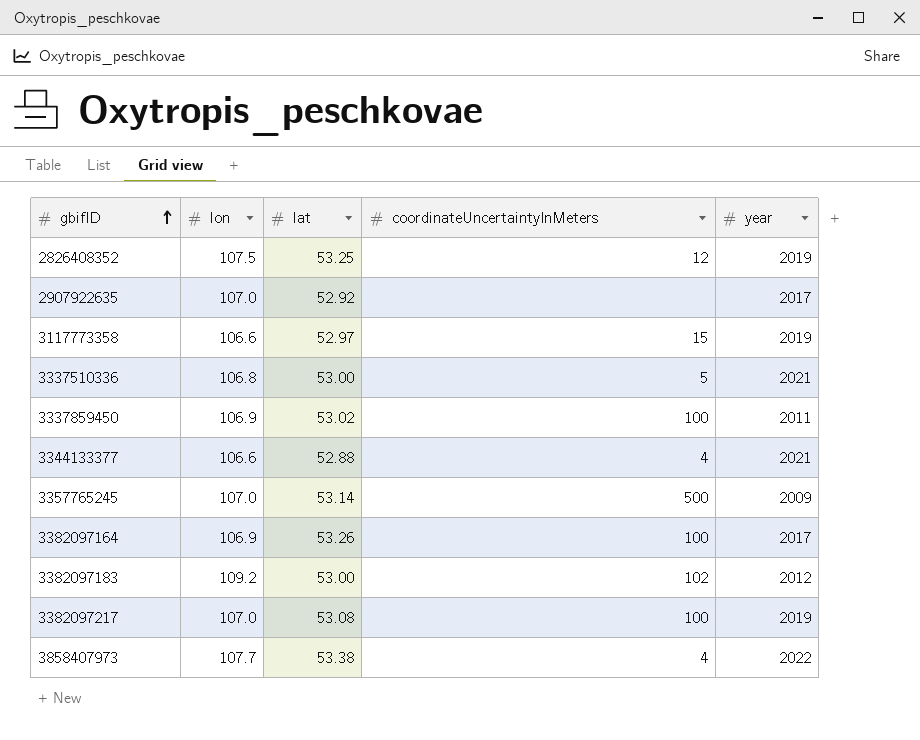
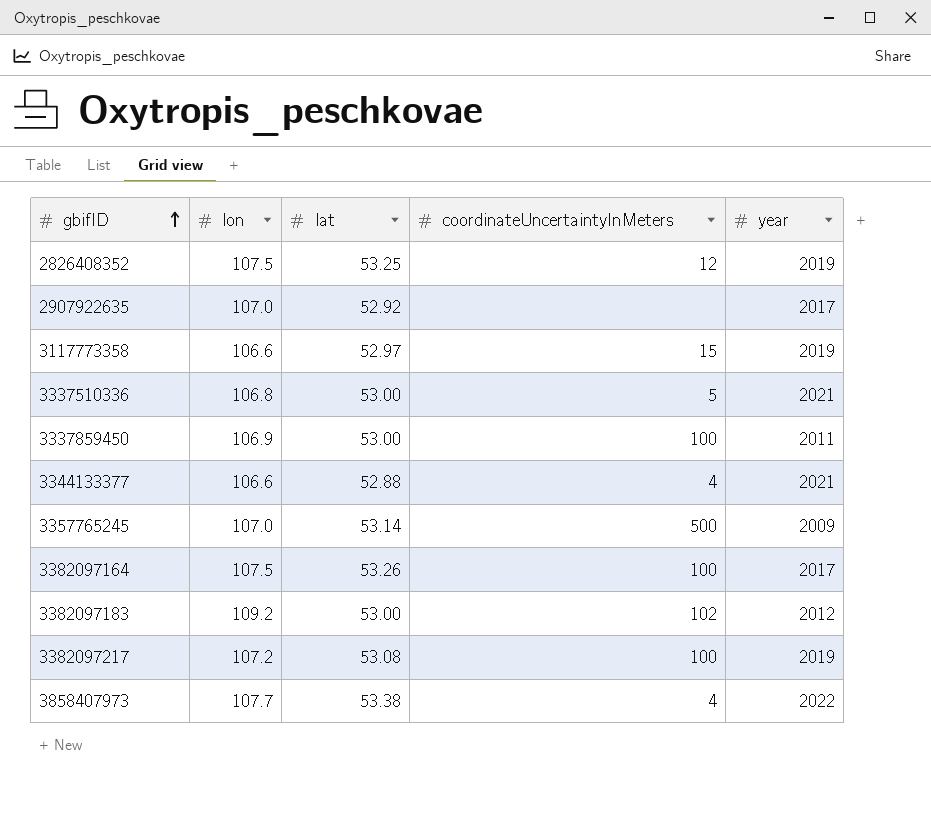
3337859450 | lat: 53.02 -> 53.00
3382097164 | lon: 106.9 -> 107.5
3382097217 | lon: 107.0 -> 107.2

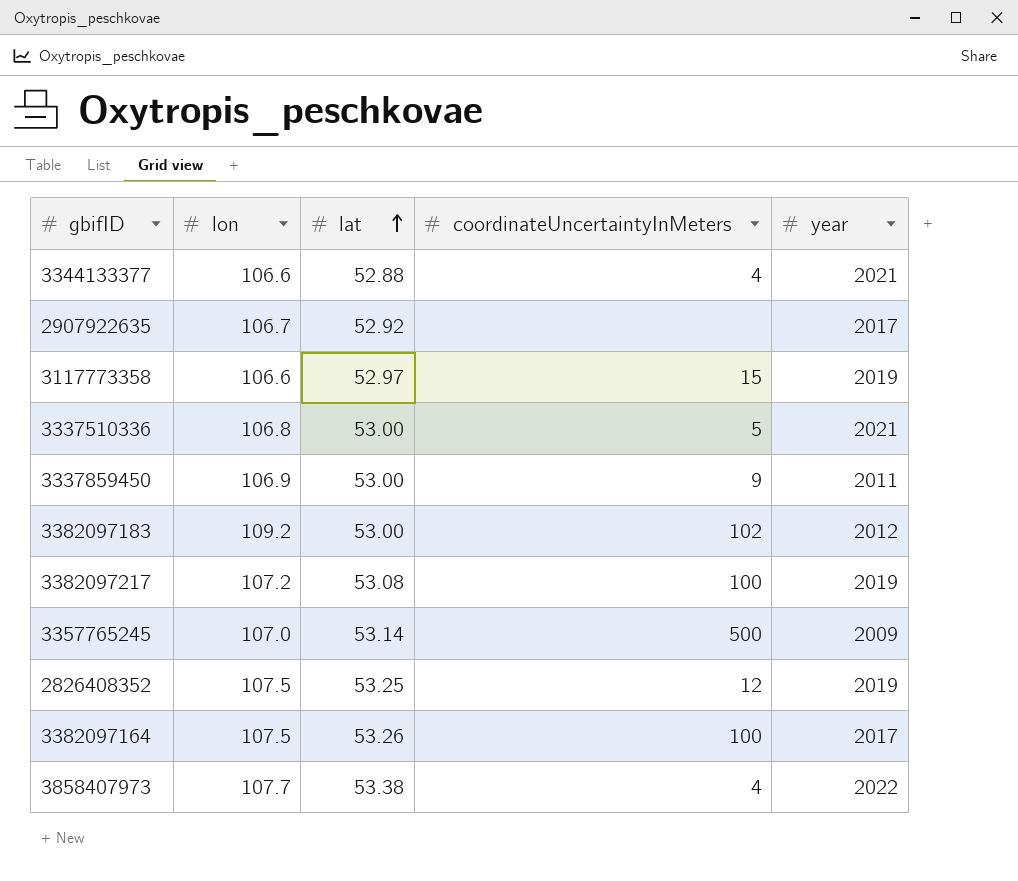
row order: gbifID ascending -> lat ascending
2907922635 | lon: 107.0 -> 106.7
3337859450 | coordinateUncertaintyInMeters: 100 -> 9

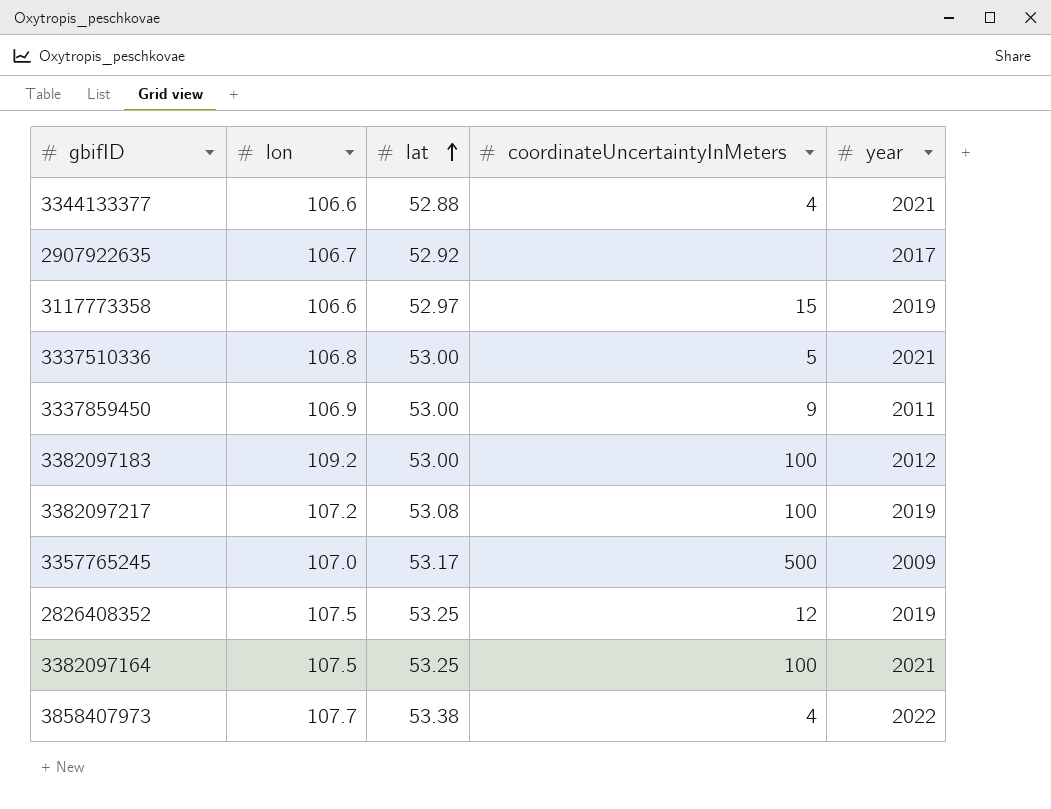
3382097183 | coordinateUncertaintyInMeters: 102 -> 100
3357765245 | lat: 53.14 -> 53.17
3382097164 | lat: 53.26 -> 53.25
3382097164 | year: 2017 -> 2021

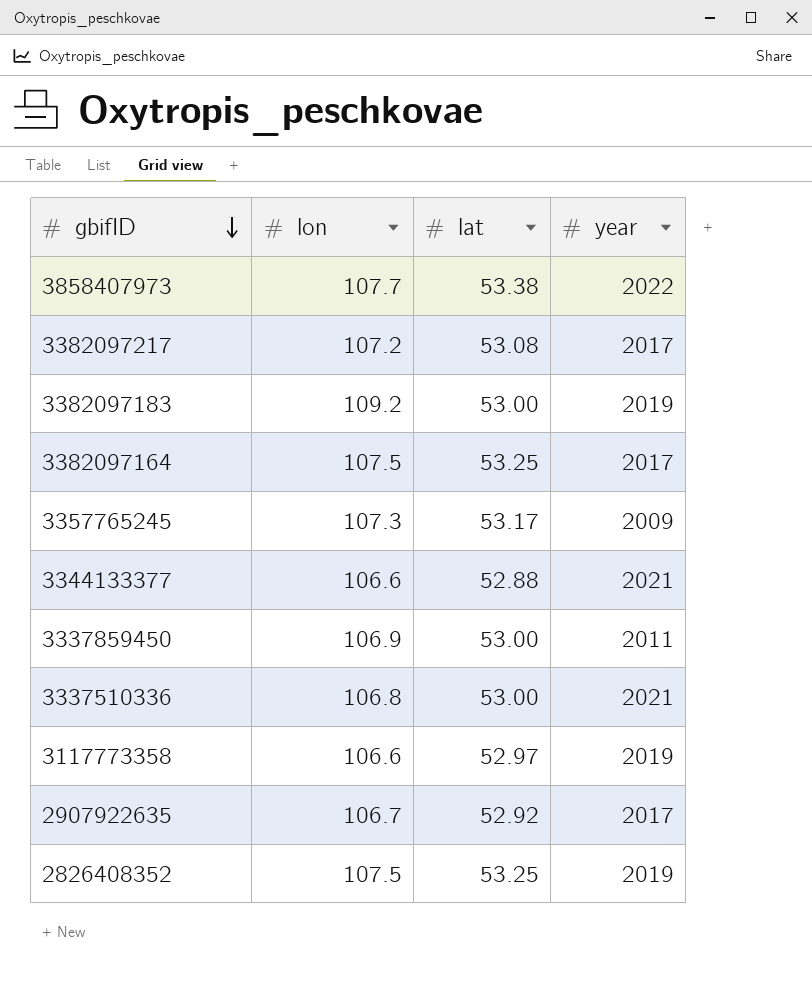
row order: lat ascending -> gbifID descending
column coordinateUncertaintyInMeters | position: 4 -> none
3382097217 | year: 2019 -> 2017
3382097183 | year: 2012 -> 2019
3382097164 | year: 2021 -> 2017
3357765245 | lon: 107.0 -> 107.3

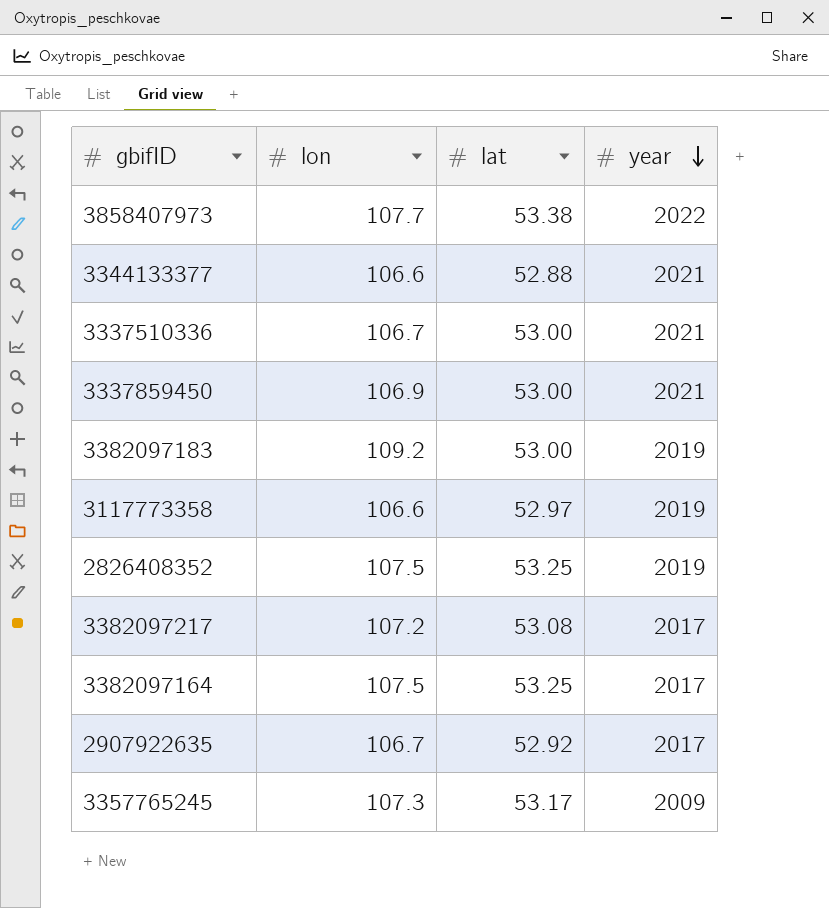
row order: gbifID descending -> year descending
3337510336 | lon: 106.8 -> 106.7
3337859450 | year: 2011 -> 2021

